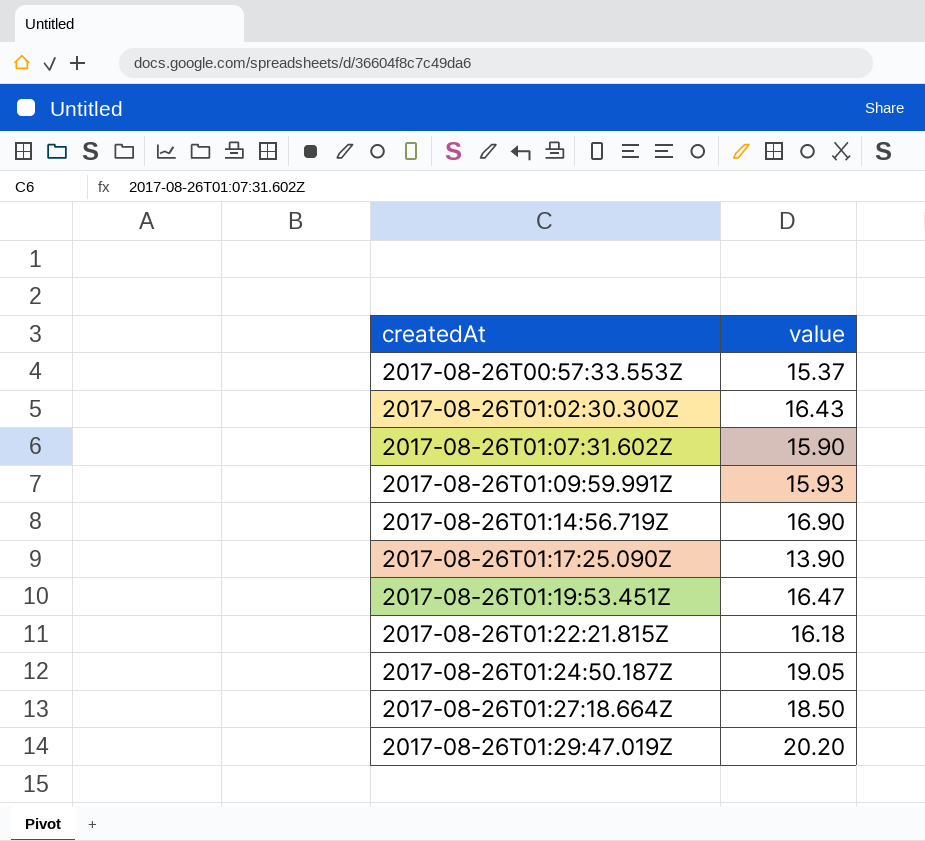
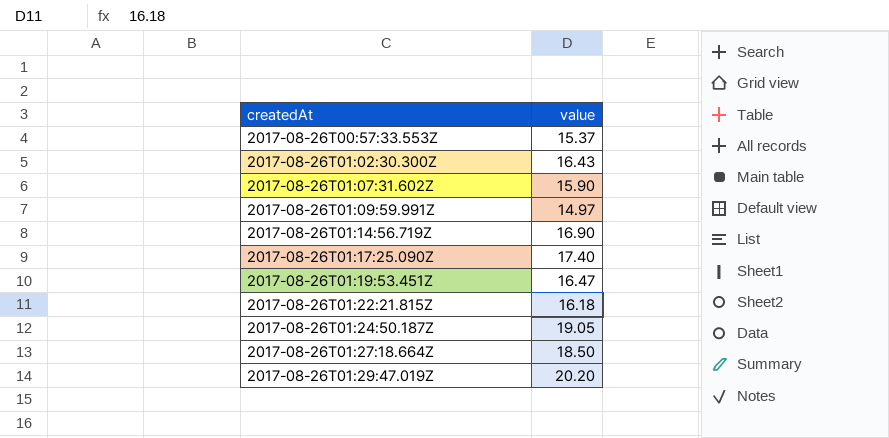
2017-08-26T01:09:59.991Z | value: 15.93 -> 14.97
2017-08-26T01:17:25.090Z | value: 13.90 -> 17.40

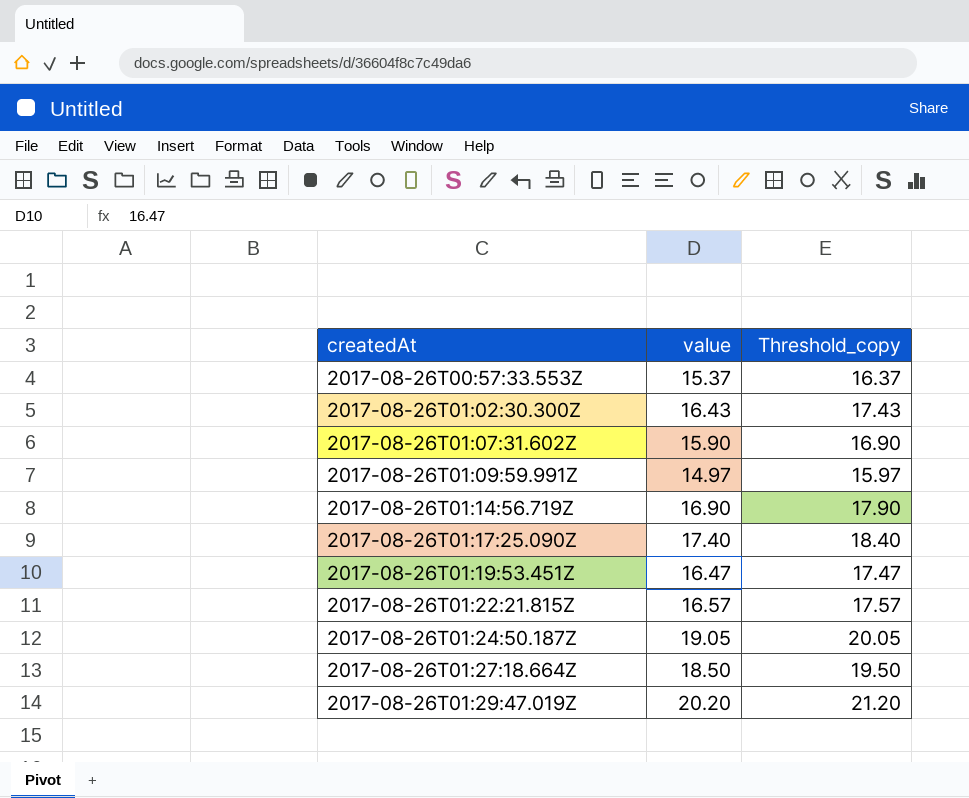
column Threshold_copy | formula: none -> [value] + 1
2017-08-26T01:22:21.815Z | value: 16.18 -> 16.57

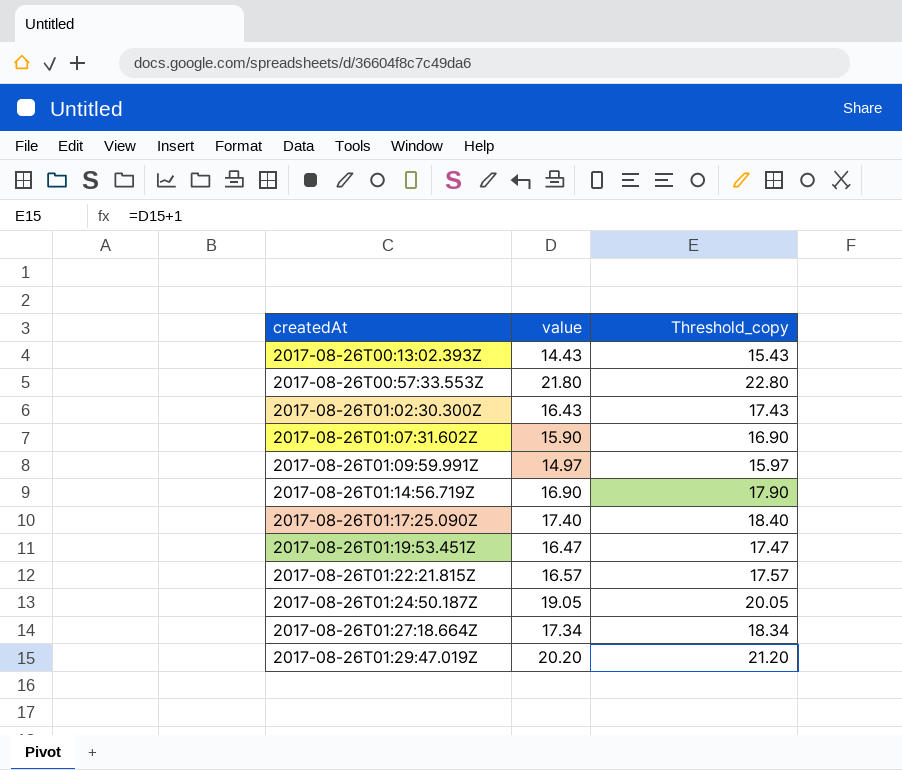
row 2017-08-26T00:13:02.393Z: none -> 14.43 | 15.43
2017-08-26T00:57:33.553Z | value: 15.37 -> 21.80
2017-08-26T00:57:33.553Z | Threshold_copy: 16.37 -> 22.80
2017-08-26T01:27:18.664Z | value: 18.50 -> 17.34
2017-08-26T01:27:18.664Z | Threshold_copy: 19.50 -> 18.34

